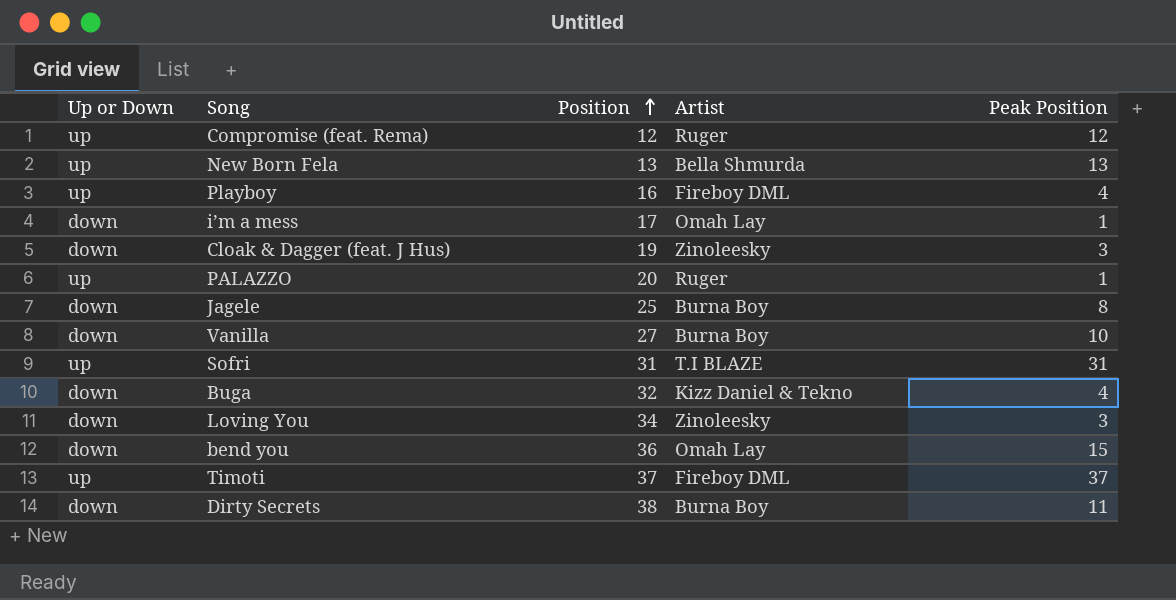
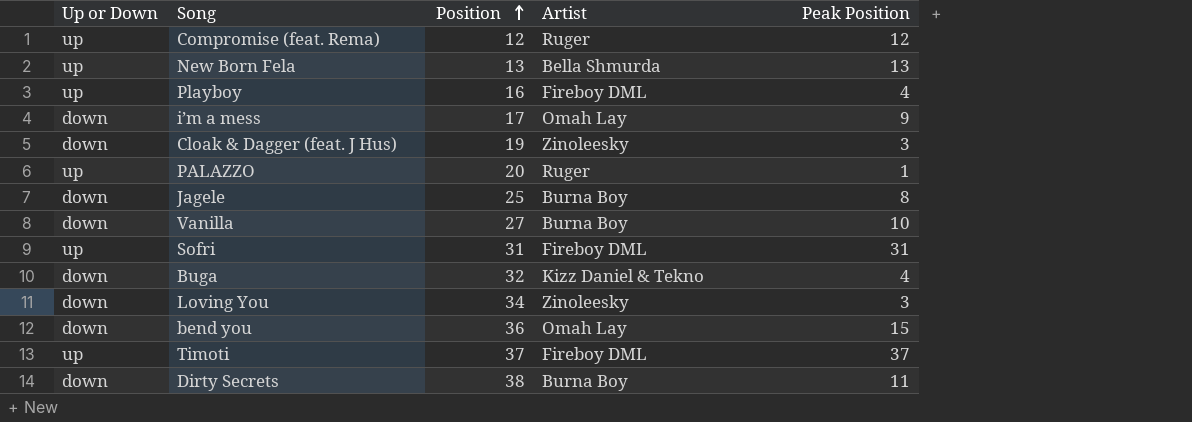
i’m a mess | Peak Position: 1 -> 9
Sofri | Artist: T.I BLAZE -> Fireboy DML

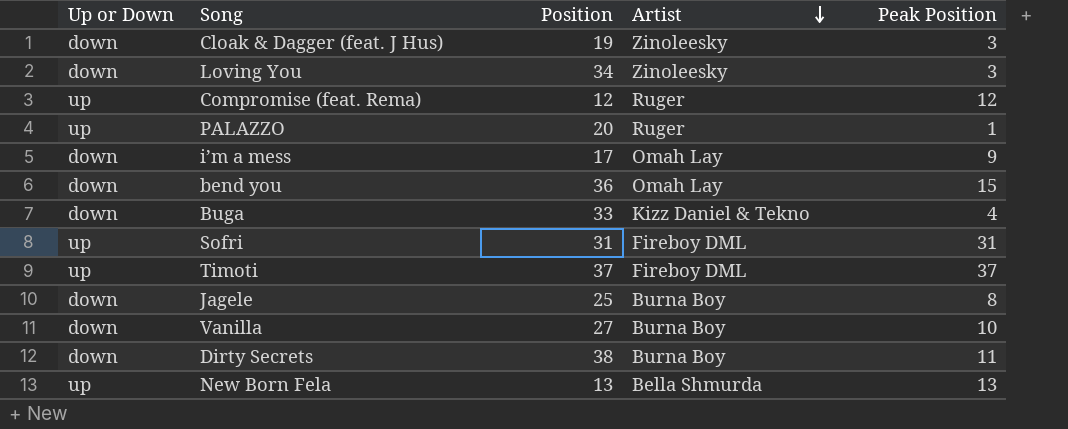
row order: Position ascending -> Artist descending
row Playboy: up | 16 | Fireboy DML | 4 -> none
Buga | Position: 32 -> 33

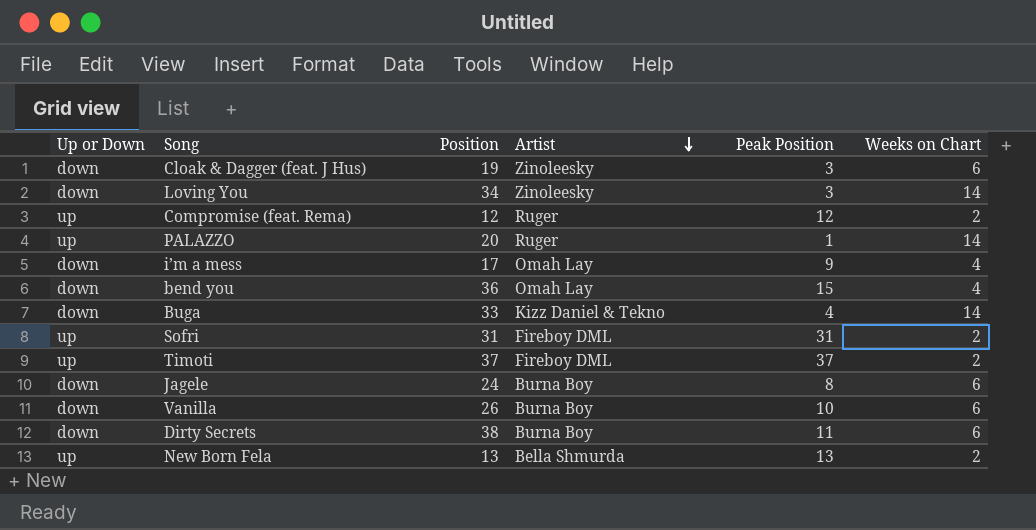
column Weeks on Chart | position: none -> 6
Jagele | Position: 25 -> 24
Vanilla | Position: 27 -> 26

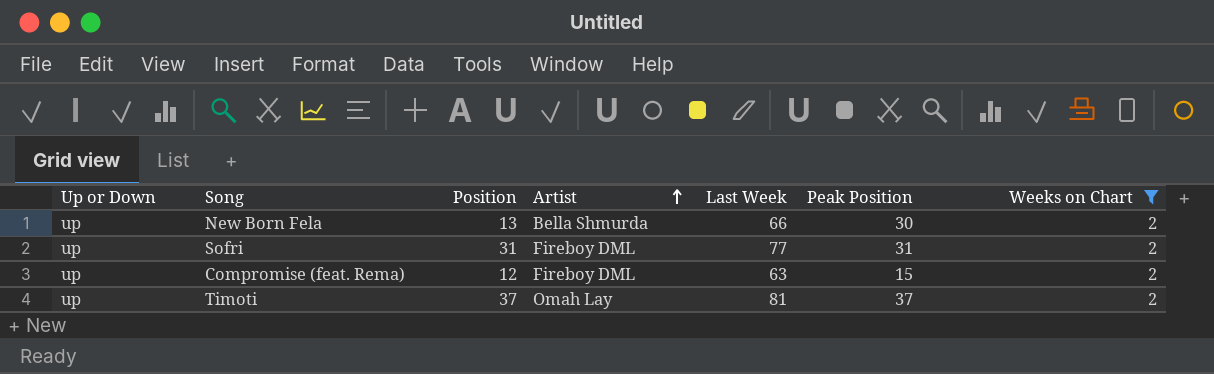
filter: none -> Weeks on Chart = 2
row order: Artist descending -> Artist ascending
column Last Week | position: none -> 5
New Born Fela | Peak Position: 13 -> 30
Compromise (feat. Rema) | Artist: Ruger -> Fireboy DML
Compromise (feat. Rema) | Peak Position: 12 -> 15
Timoti | Artist: Fireboy DML -> Omah Lay

